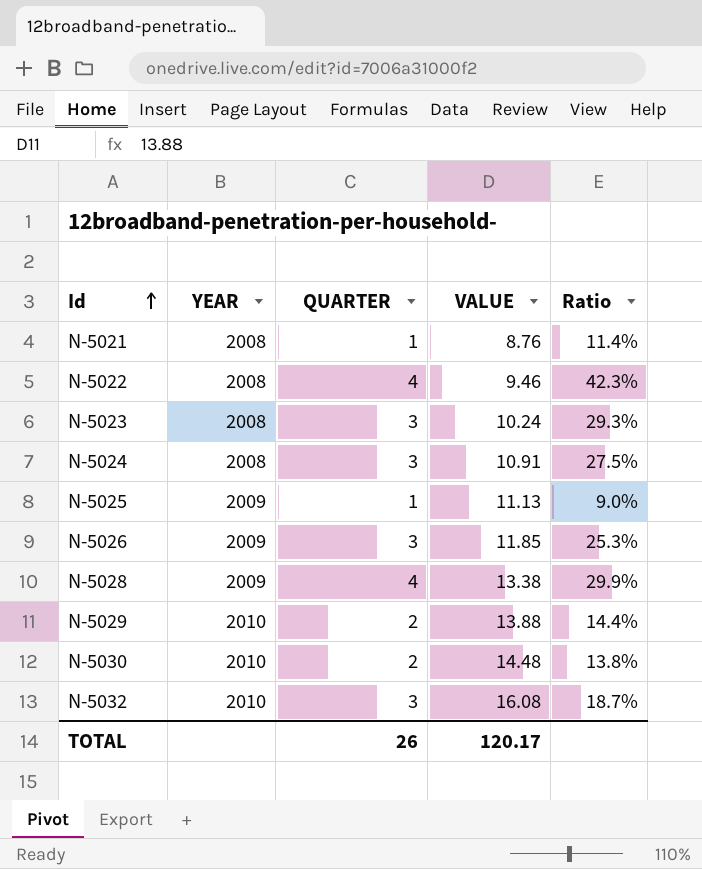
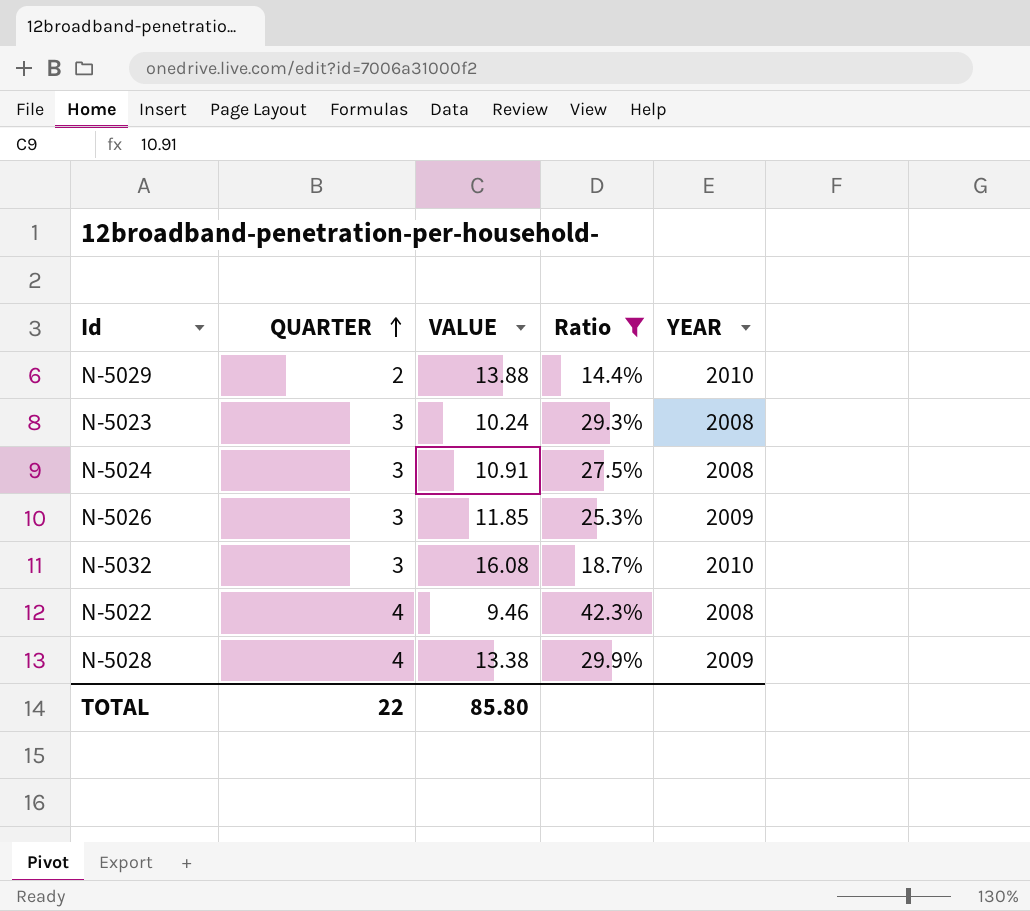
filter: none -> Ratio >= 14.4%
row order: Id ascending -> QUARTER ascending
column YEAR | position: 2 -> 5
TOTAL | QUARTER: 26 -> 22
TOTAL | VALUE: 120.17 -> 85.80

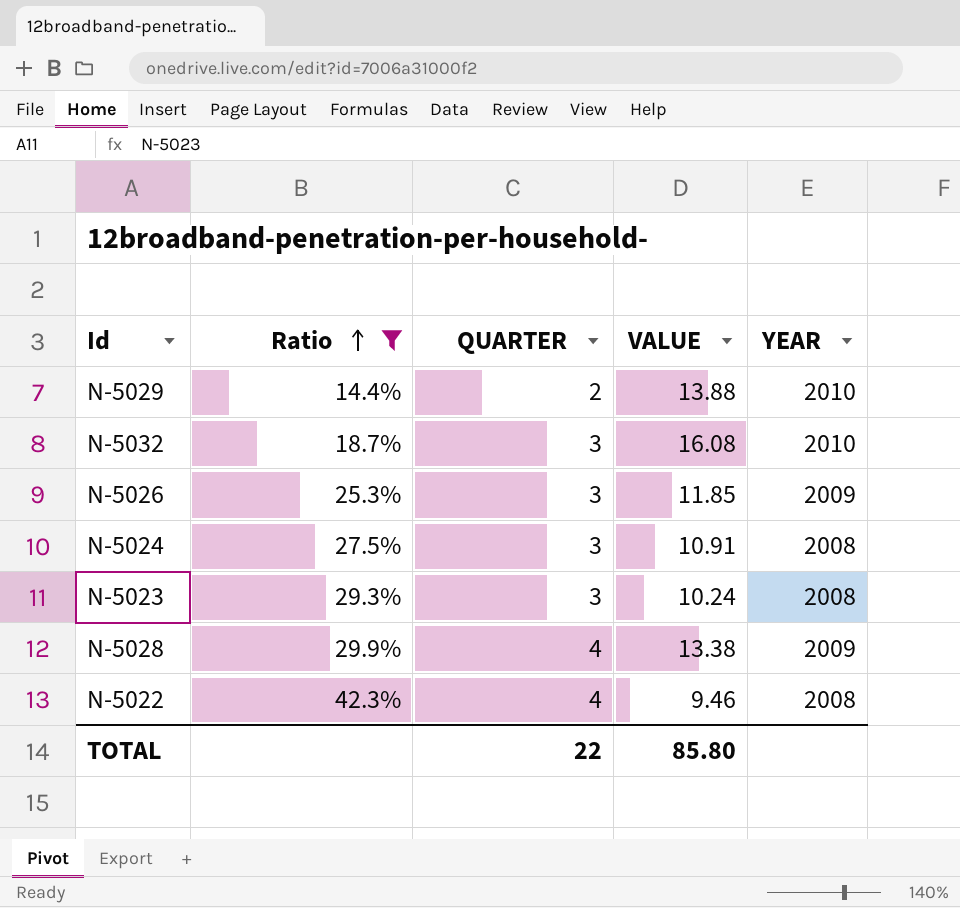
row order: QUARTER ascending -> Ratio ascending
column Ratio | position: 4 -> 2

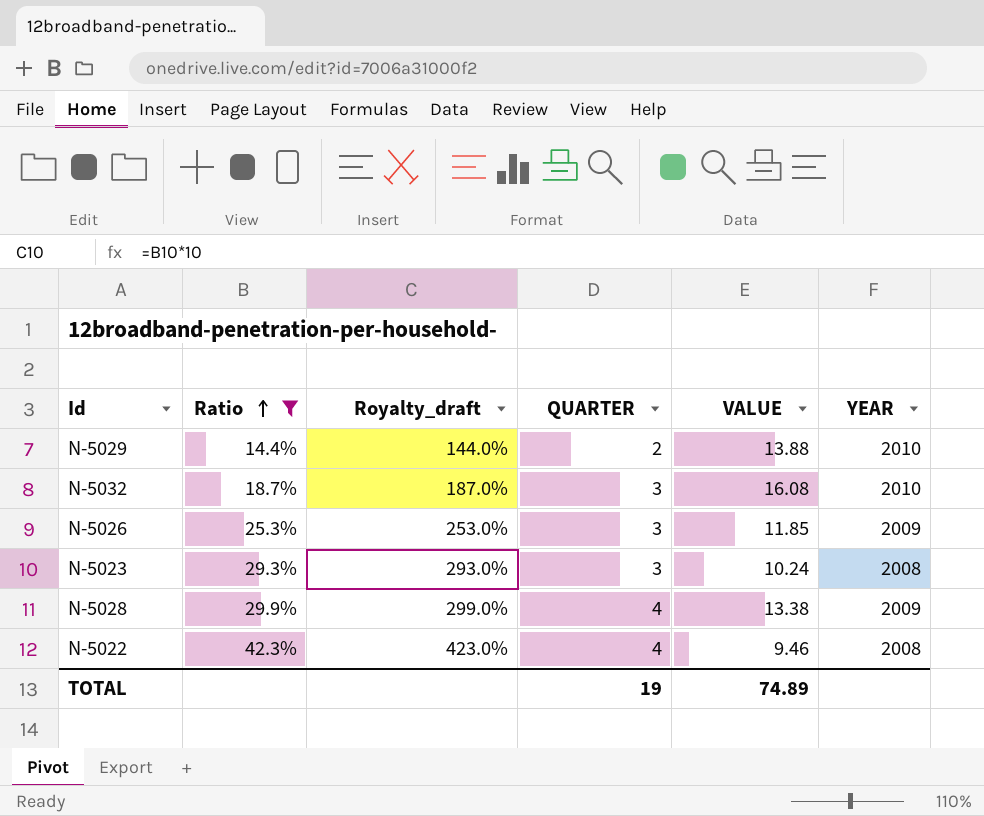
column Royalty_draft | formula: none -> [Ratio] * 10
row N-5024: 27.5% | 3 | 10.91 | 2008 -> none
TOTAL | QUARTER: 22 -> 19
TOTAL | VALUE: 85.80 -> 74.89

